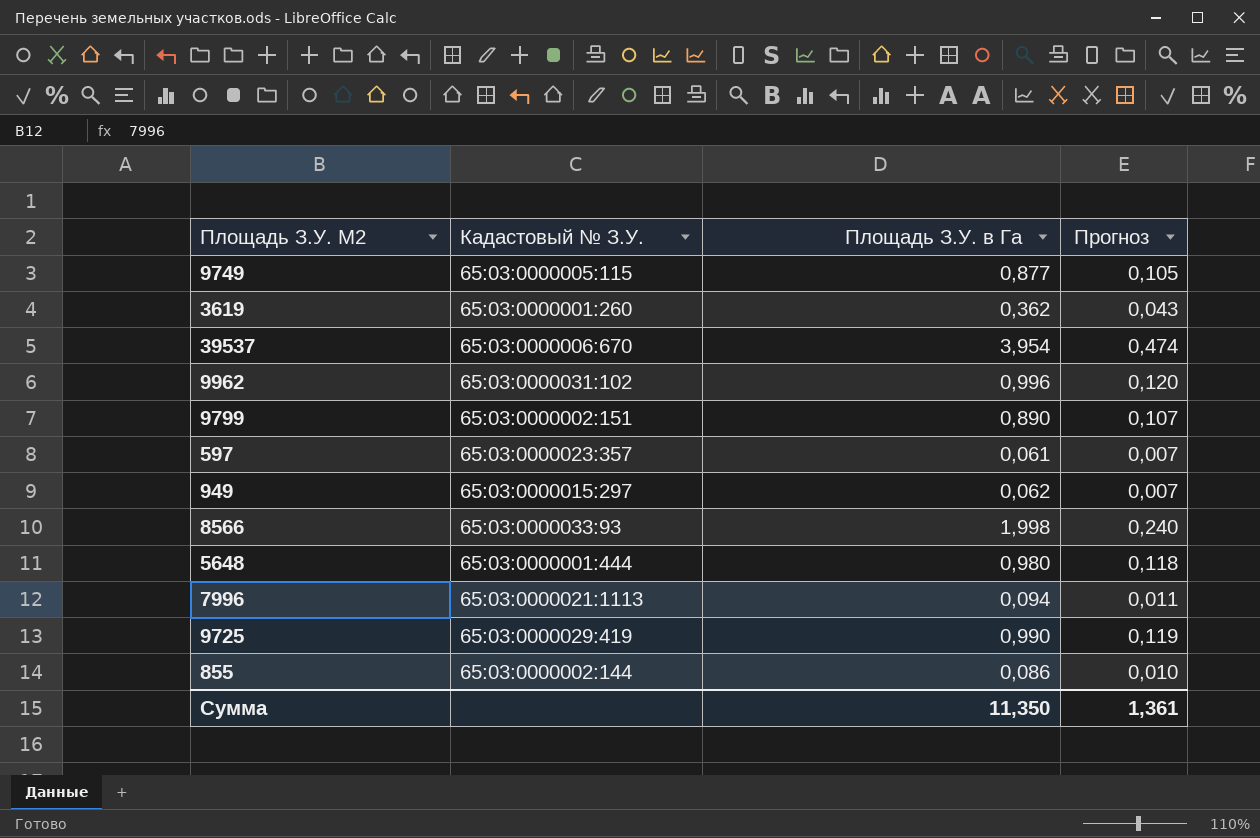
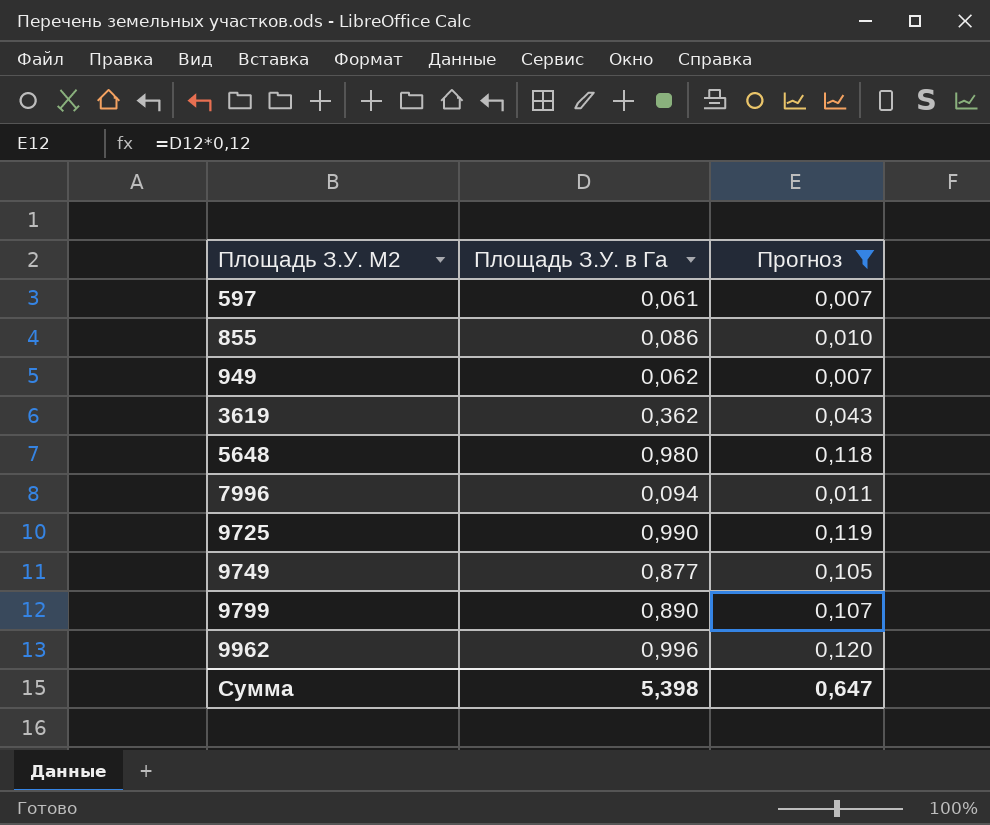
filter: none -> Прогноз <= 0,120
row order: none -> Площадь З.У. М2 ascending
column Кадастовый № З.У. | position: 2 -> none
Сумма | Площадь З.У. в Га: 11,350 -> 5,398
Сумма | Прогноз: 1,361 -> 0,647

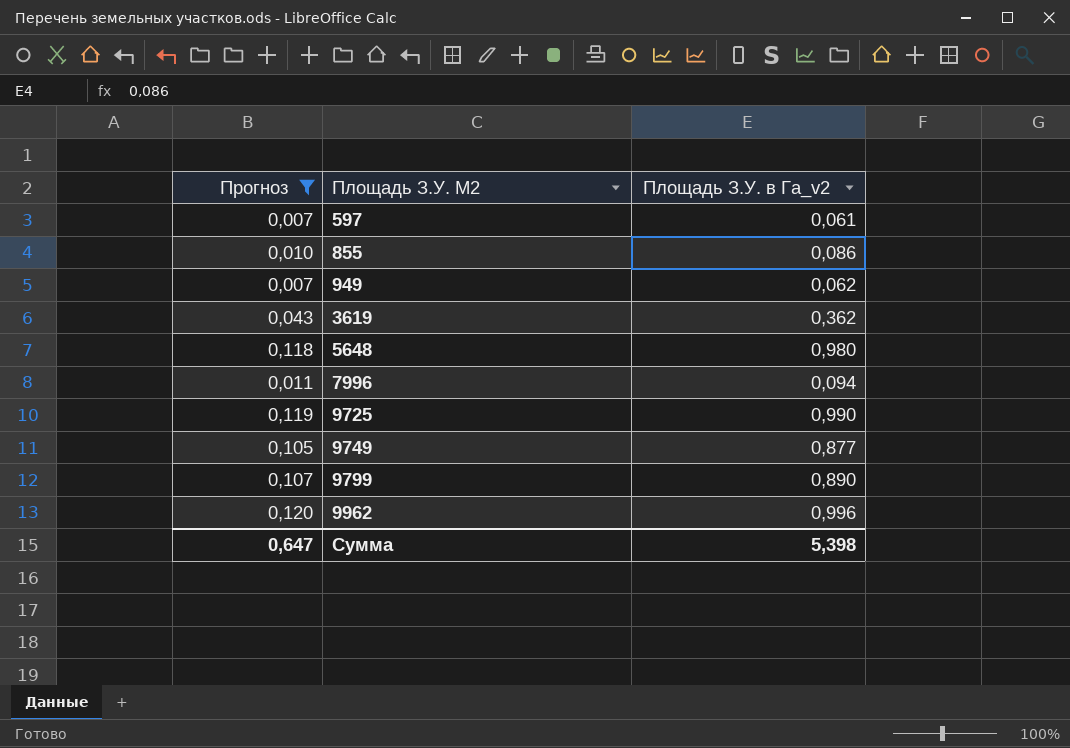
column Прогноз | position: 3 -> 1
column name: Площадь З.У. в Га -> Площадь З.У. в Га_v2

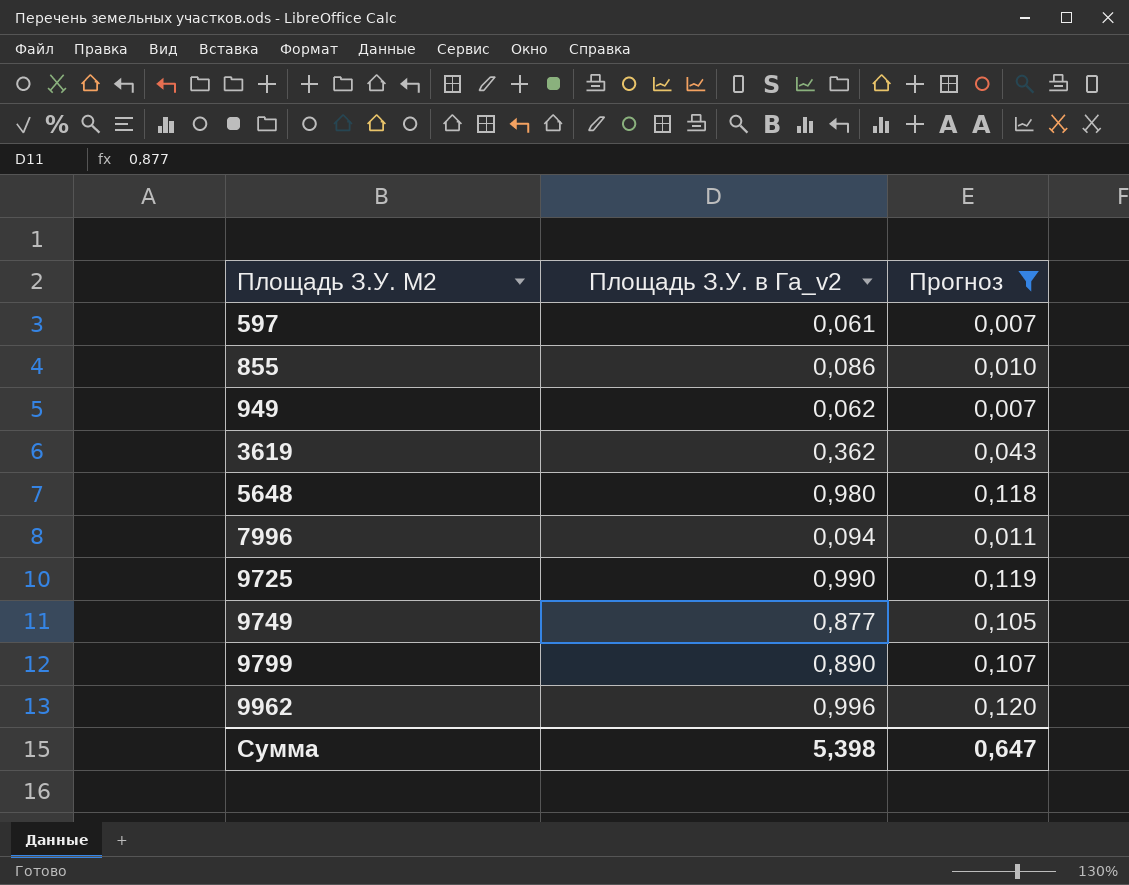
column Прогноз | position: 1 -> 3

